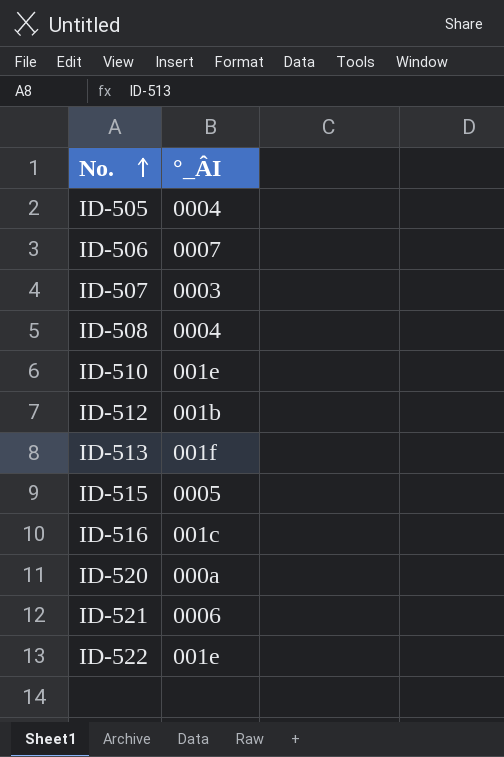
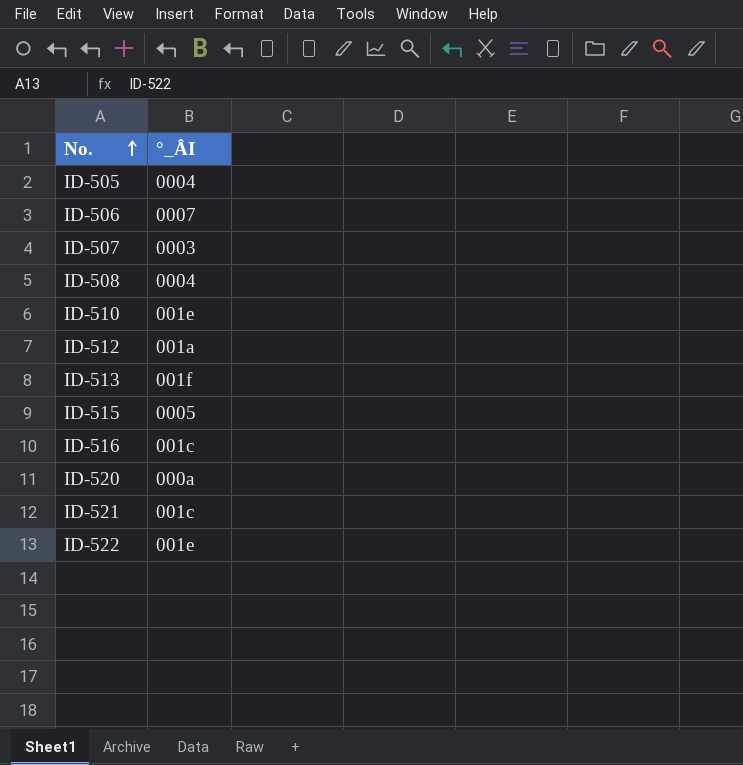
ID-512 | °_ÂI: 001b -> 001a
ID-521 | °_ÂI: 0006 -> 001c

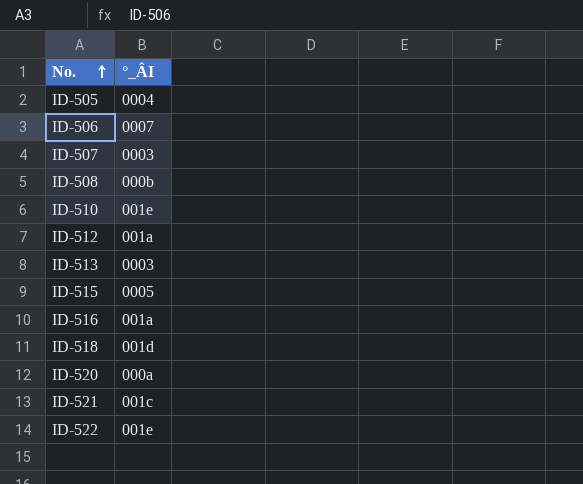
ID-508 | °_ÂI: 0004 -> 000b
ID-513 | °_ÂI: 001f -> 0003
ID-516 | °_ÂI: 001c -> 001a
row ID-518: none -> 001d

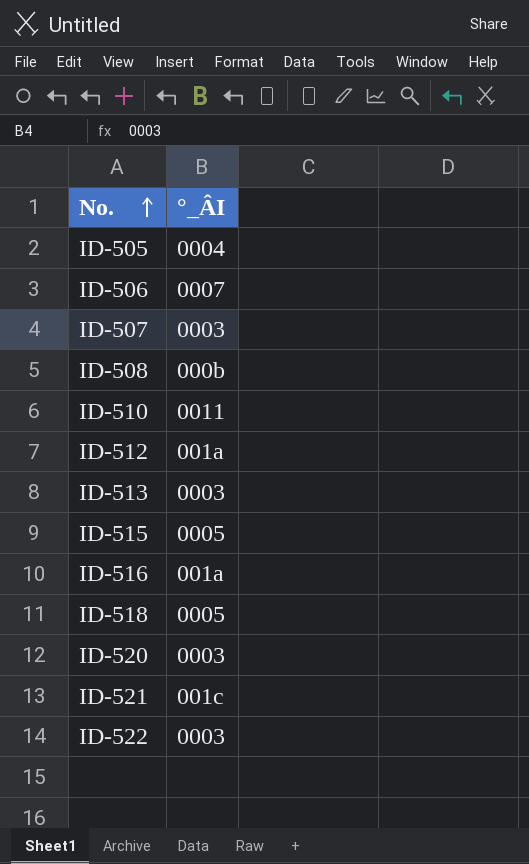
ID-510 | °_ÂI: 001e -> 0011
ID-518 | °_ÂI: 001d -> 0005
ID-520 | °_ÂI: 000a -> 0003
ID-522 | °_ÂI: 001e -> 0003

